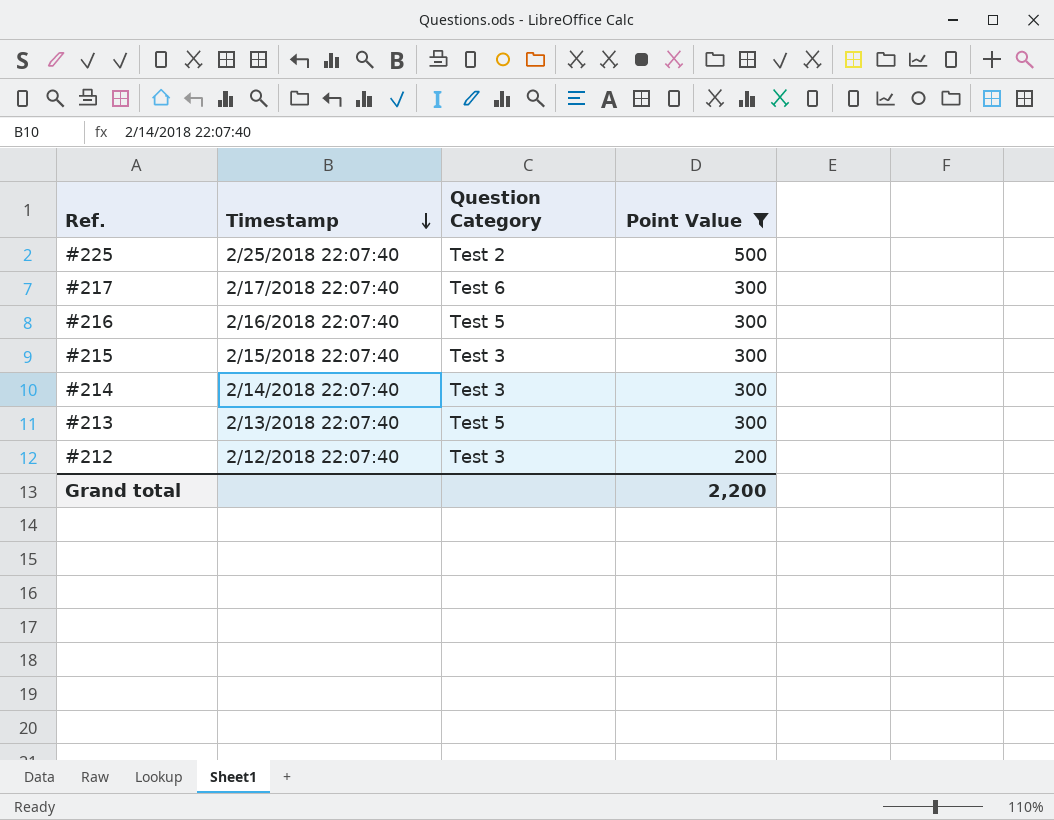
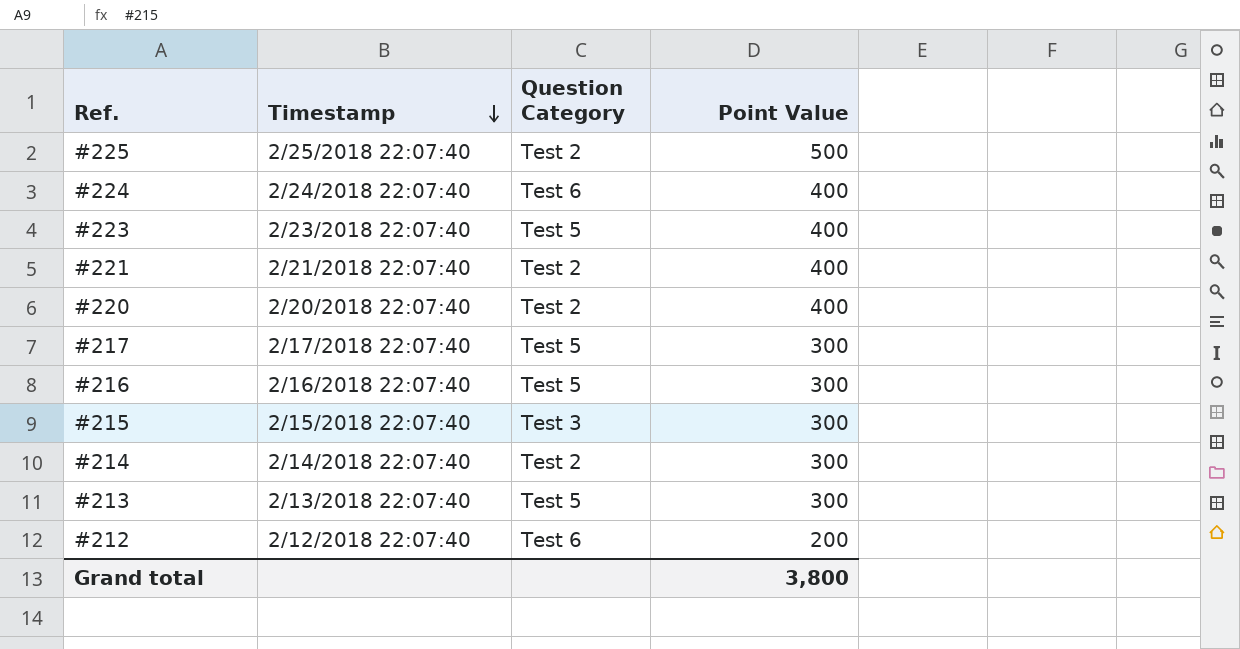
filter: Point Value != 400 -> none
#217 | Question Category: Test 6 -> Test 5
#214 | Question Category: Test 3 -> Test 2
#212 | Question Category: Test 3 -> Test 6
Grand total | Point Value: 2,200 -> 3,800

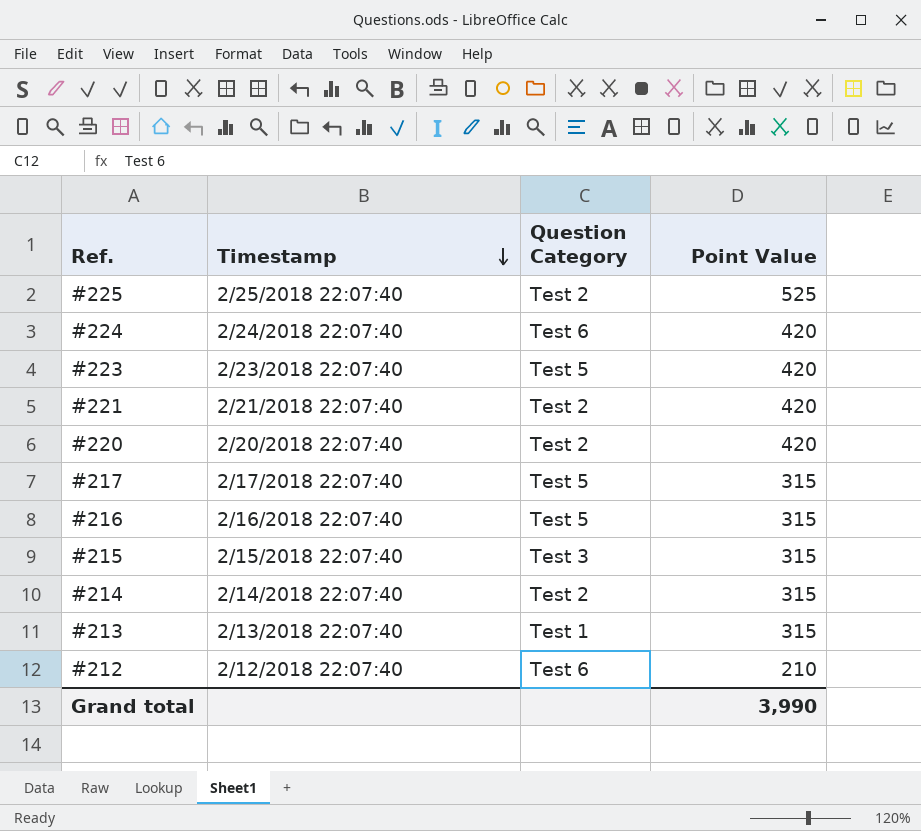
#225 | Point Value: 500 -> 525
#224 | Point Value: 400 -> 420
#223 | Point Value: 400 -> 420
#221 | Point Value: 400 -> 420
#220 | Point Value: 400 -> 420
#217 | Point Value: 300 -> 315
#216 | Point Value: 300 -> 315
#215 | Point Value: 300 -> 315
#214 | Point Value: 300 -> 315
#213 | Question Category: Test 5 -> Test 1
#213 | Point Value: 300 -> 315
#212 | Point Value: 200 -> 210
Grand total | Point Value: 3,800 -> 3,990

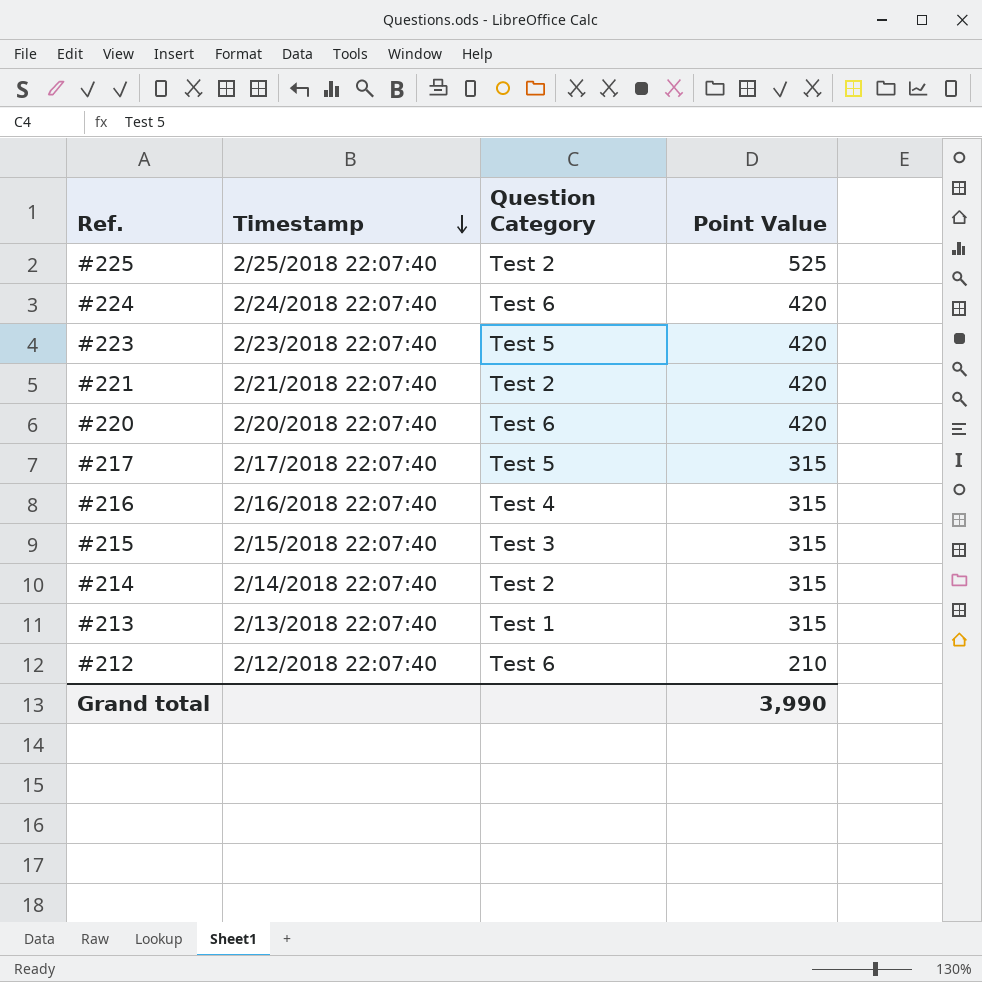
#220 | Question Category: Test 2 -> Test 6
#216 | Question Category: Test 5 -> Test 4

